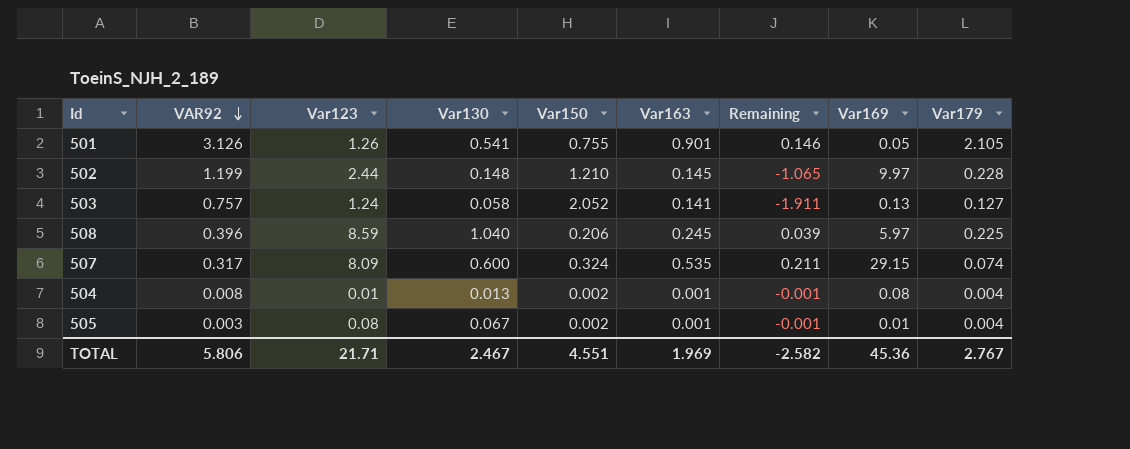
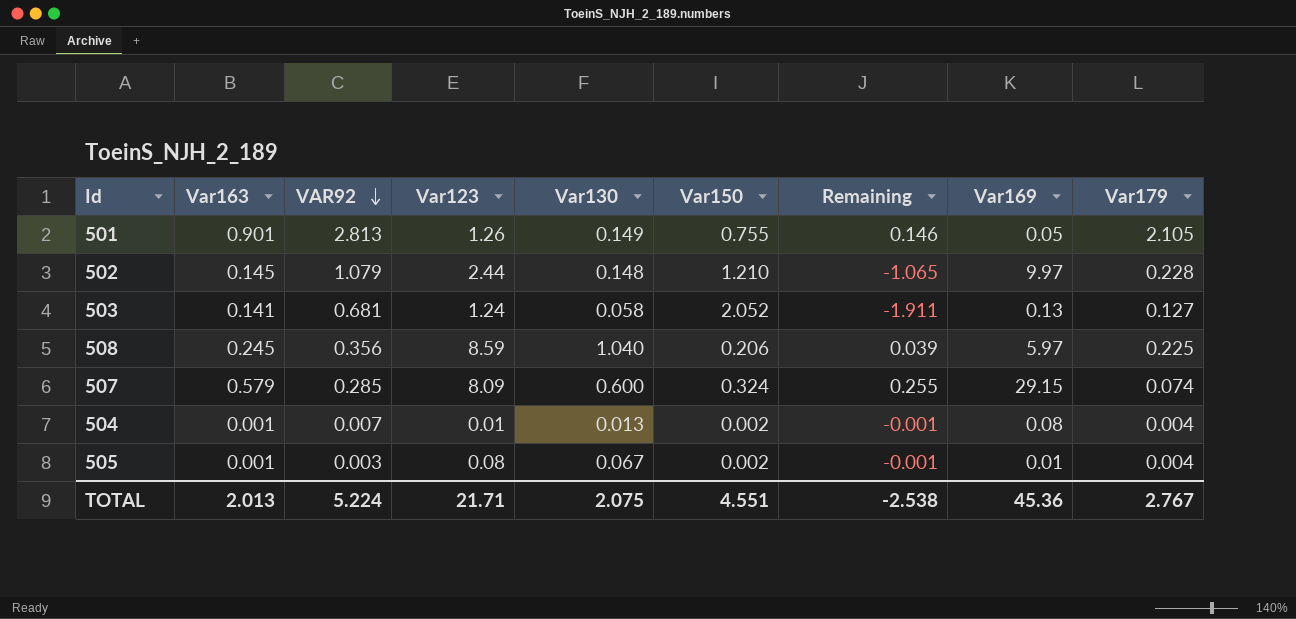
column Var163 | position: 6 -> 2
501 | VAR92: 3.126 -> 2.813
501 | Var130: 0.541 -> 0.149
502 | VAR92: 1.199 -> 1.079
503 | VAR92: 0.757 -> 0.681
508 | VAR92: 0.396 -> 0.356
507 | Var163: 0.535 -> 0.579
507 | VAR92: 0.317 -> 0.285
507 | Remaining: 0.211 -> 0.255
504 | VAR92: 0.008 -> 0.007
TOTAL | Var163: 1.969 -> 2.013
TOTAL | VAR92: 5.806 -> 5.224
TOTAL | Var130: 2.467 -> 2.075
TOTAL | Remaining: -2.582 -> -2.538

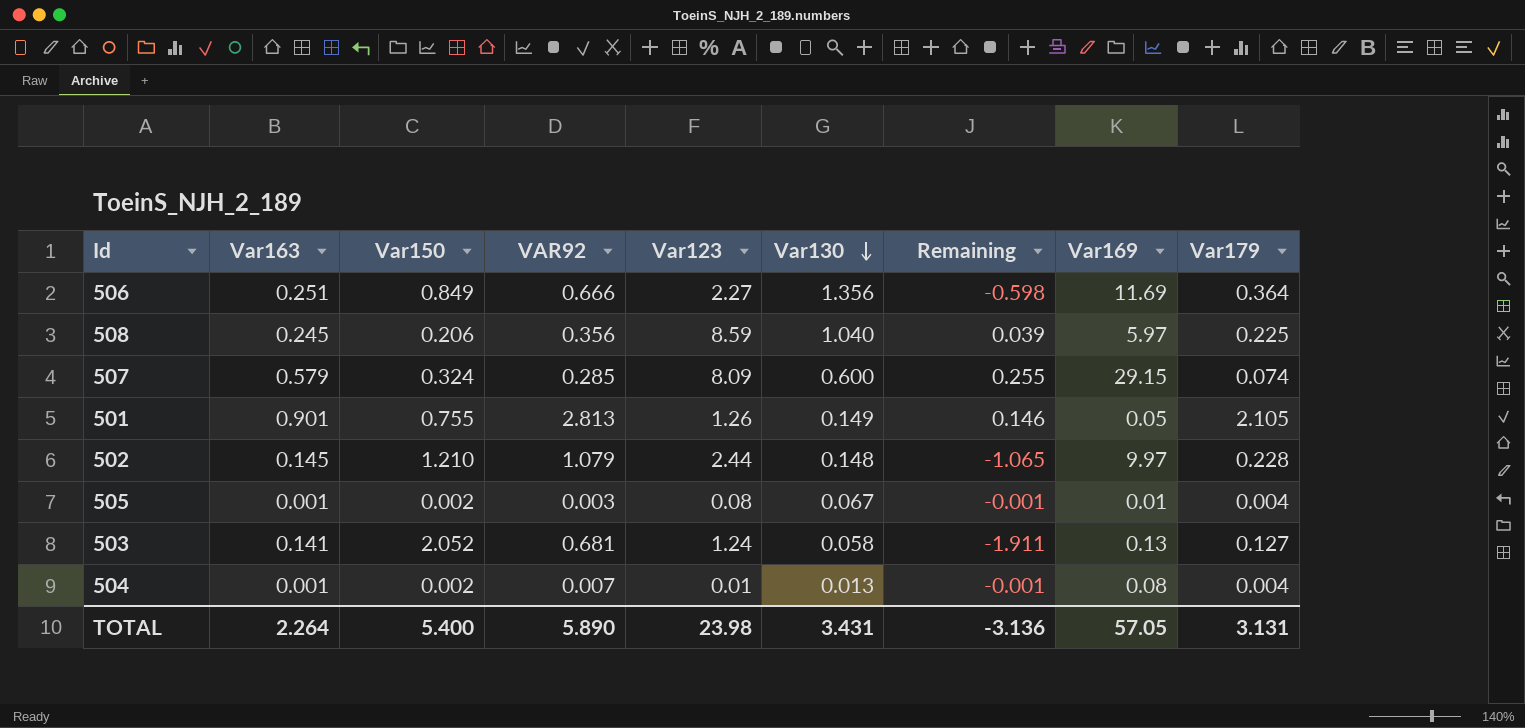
row order: VAR92 descending -> Var130 descending
column Var150 | position: 6 -> 3
row 506: none -> 0.251 | 0.849 | 0.666 | 2.27 | 1.356 | -0.598 | 11.69 | 0.364
TOTAL | Var163: 2.013 -> 2.264
TOTAL | Var150: 4.551 -> 5.400
TOTAL | VAR92: 5.224 -> 5.890
TOTAL | Var123: 21.71 -> 23.98
TOTAL | Var130: 2.075 -> 3.431
TOTAL | Remaining: -2.538 -> -3.136
TOTAL | Var169: 45.36 -> 57.05
TOTAL | Var179: 2.767 -> 3.131

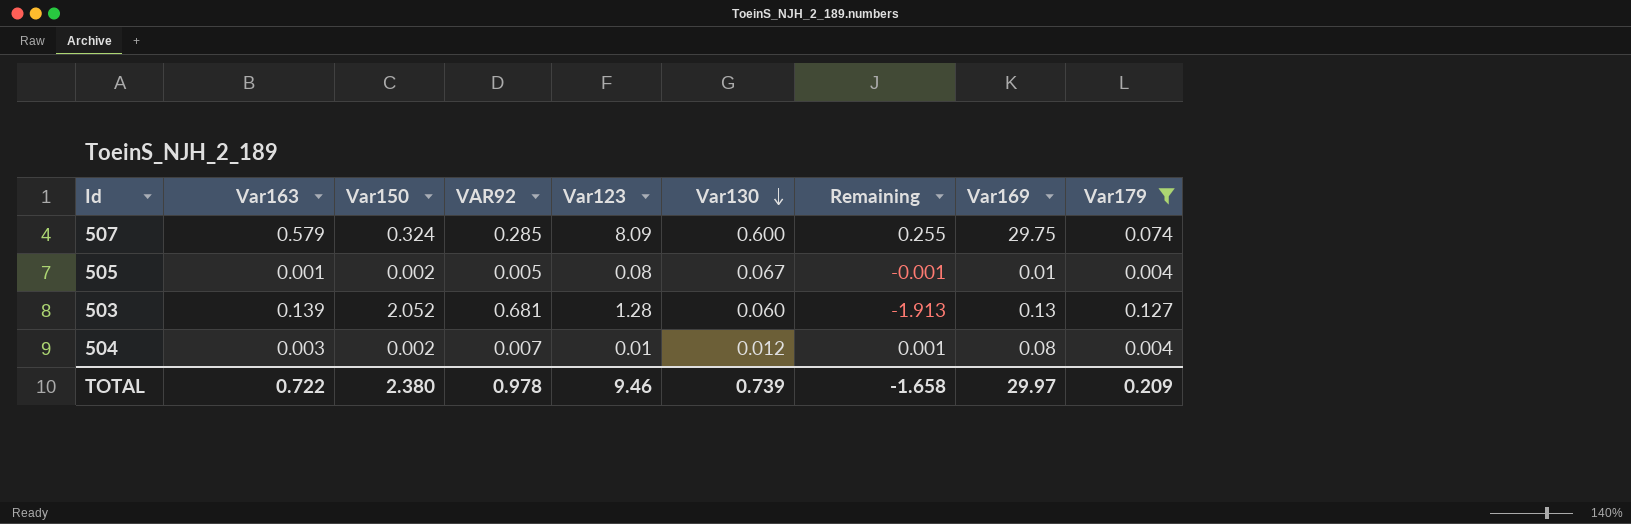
filter: none -> Var179 <= 0.127
507 | Var169: 29.15 -> 29.75
505 | VAR92: 0.003 -> 0.005
503 | Var163: 0.141 -> 0.139
503 | Var123: 1.24 -> 1.28
503 | Var130: 0.058 -> 0.060
503 | Remaining: -1.911 -> -1.913
504 | Var163: 0.001 -> 0.003
504 | Var130: 0.013 -> 0.012
504 | Remaining: -0.001 -> 0.001
TOTAL | Var163: 2.264 -> 0.722
TOTAL | Var150: 5.400 -> 2.380
TOTAL | VAR92: 5.890 -> 0.978
TOTAL | Var123: 23.98 -> 9.46
TOTAL | Var130: 3.431 -> 0.739
TOTAL | Remaining: -3.136 -> -1.658
TOTAL | Var169: 57.05 -> 29.97
TOTAL | Var179: 3.131 -> 0.209

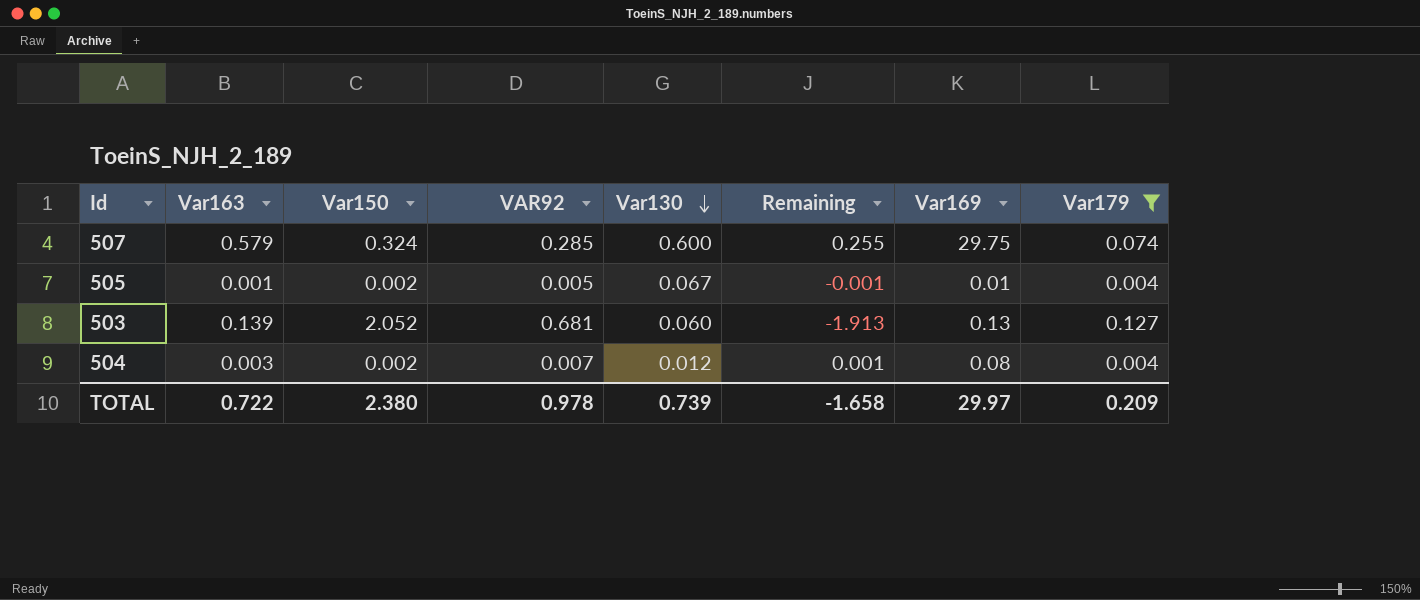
column Var123 | position: 5 -> none

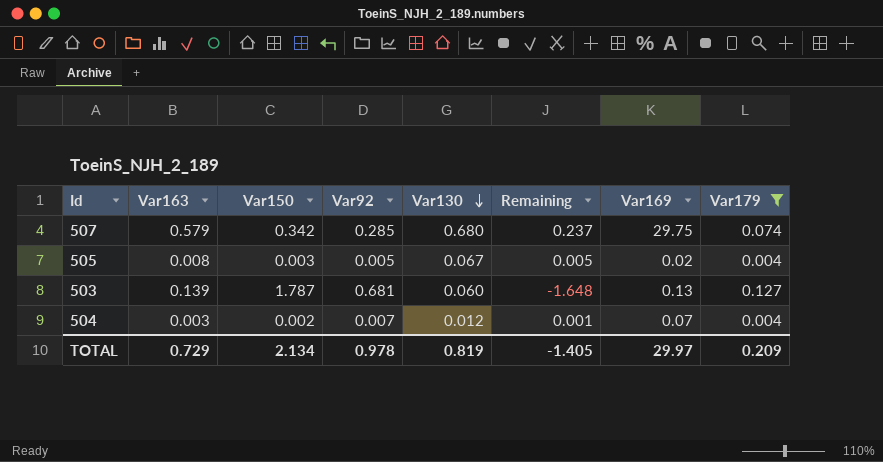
column name: VAR92 -> Var92
507 | Var150: 0.324 -> 0.342
507 | Var130: 0.600 -> 0.680
507 | Remaining: 0.255 -> 0.237
505 | Var163: 0.001 -> 0.008
505 | Var150: 0.002 -> 0.003
505 | Remaining: -0.001 -> 0.005
505 | Var169: 0.01 -> 0.02
503 | Var150: 2.052 -> 1.787
503 | Remaining: -1.913 -> -1.648
504 | Var169: 0.08 -> 0.07
TOTAL | Var163: 0.722 -> 0.729
TOTAL | Var150: 2.380 -> 2.134
TOTAL | Var130: 0.739 -> 0.819
TOTAL | Remaining: -1.658 -> -1.405

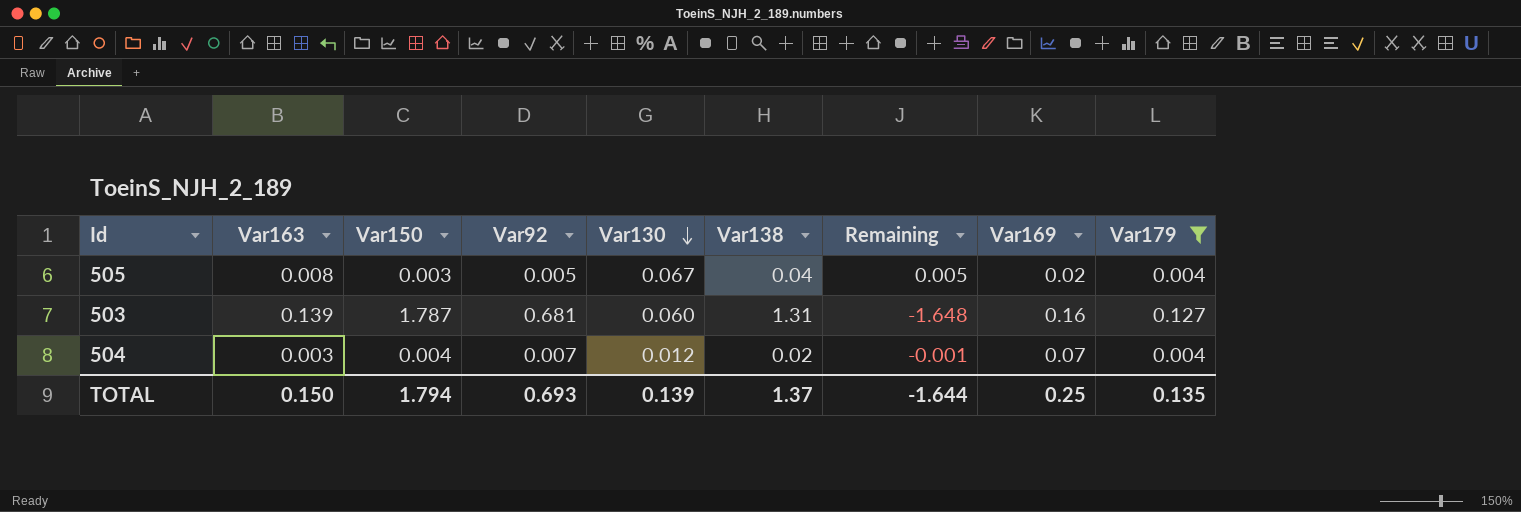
column Var138 | position: none -> 6
row 507: 0.579 | 0.342 | 0.285 | 0.680 | 0.237 | 29.75 | 0.074 -> none
503 | Var169: 0.13 -> 0.16
504 | Var150: 0.002 -> 0.004
504 | Remaining: 0.001 -> -0.001
TOTAL | Var163: 0.729 -> 0.150
TOTAL | Var150: 2.134 -> 1.794
TOTAL | Var92: 0.978 -> 0.693
TOTAL | Var130: 0.819 -> 0.139
TOTAL | Remaining: -1.405 -> -1.644
TOTAL | Var169: 29.97 -> 0.25
TOTAL | Var179: 0.209 -> 0.135

